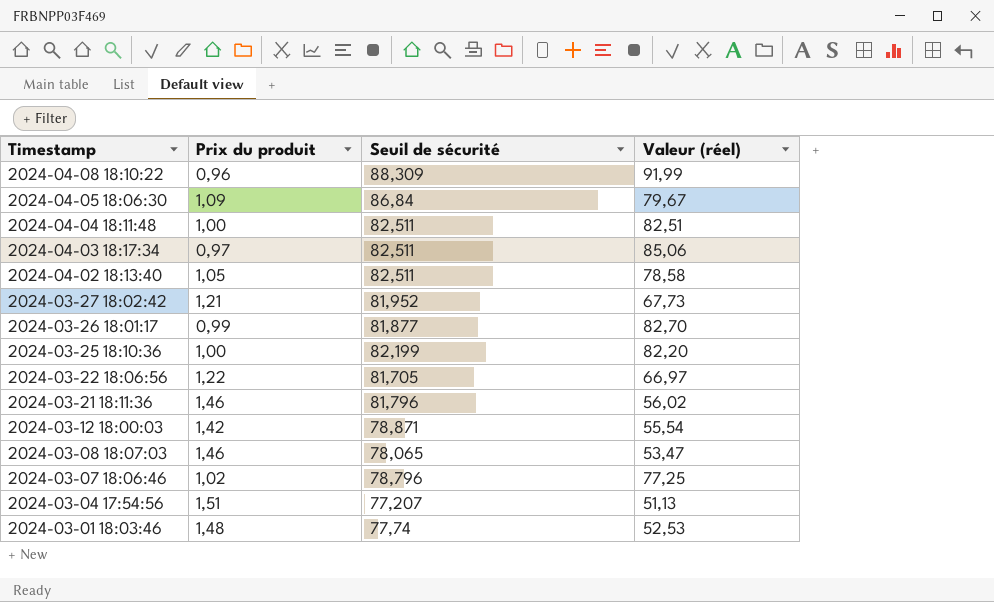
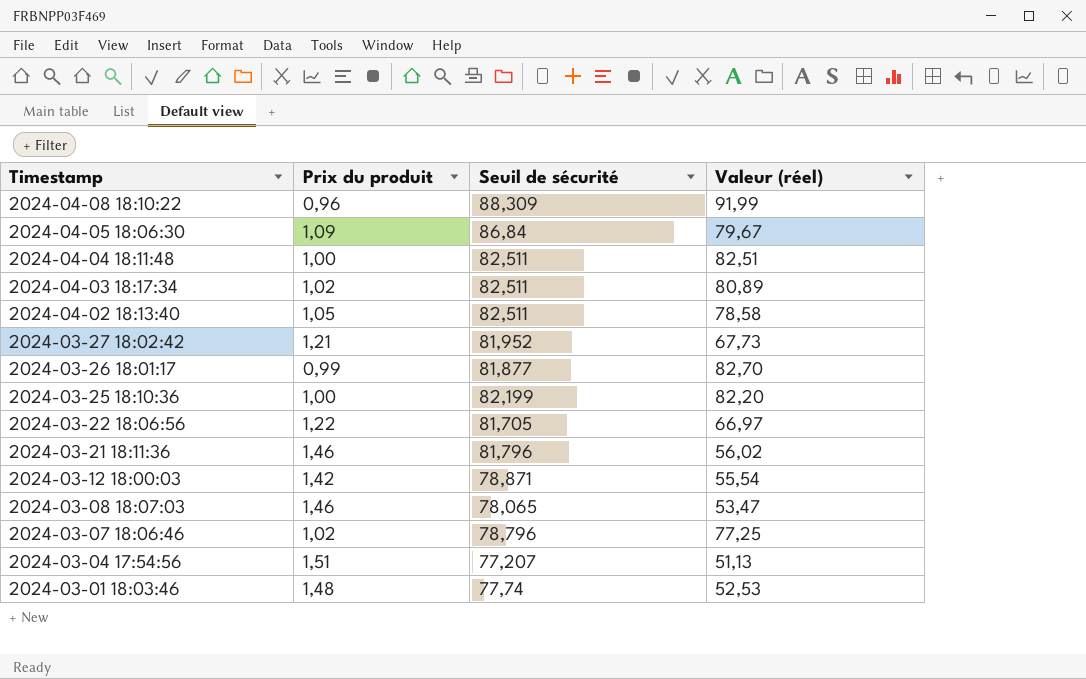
2024-04-03 18:17:34 | Prix du produit: 0,97 -> 1,02
2024-04-03 18:17:34 | Valeur (réel): 85,06 -> 80,89

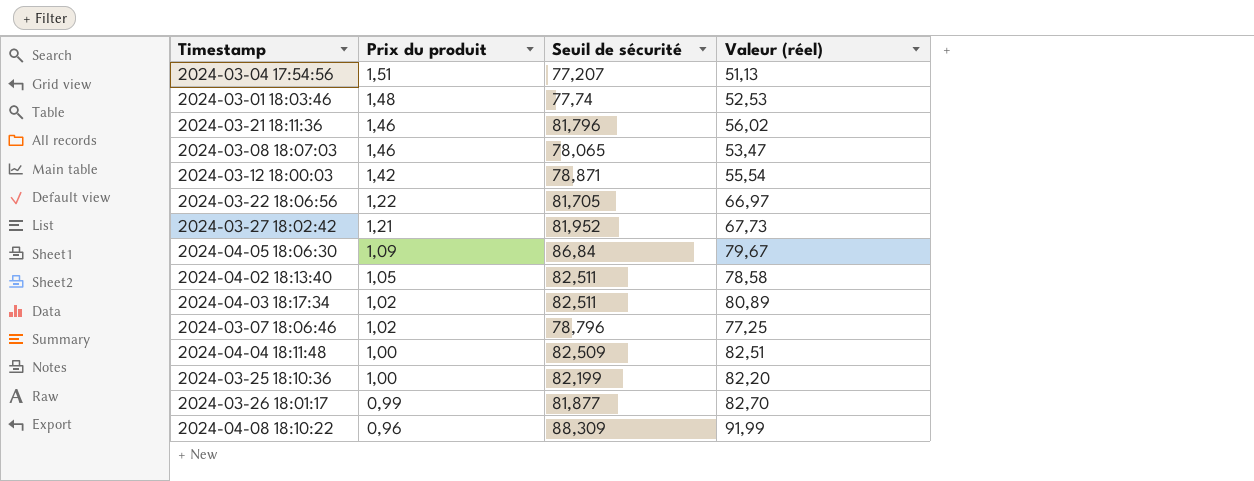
row order: Timestamp descending -> Prix du produit descending
2024-04-04 18:11:48 | Seuil de sécurité: 82,511 -> 82,509

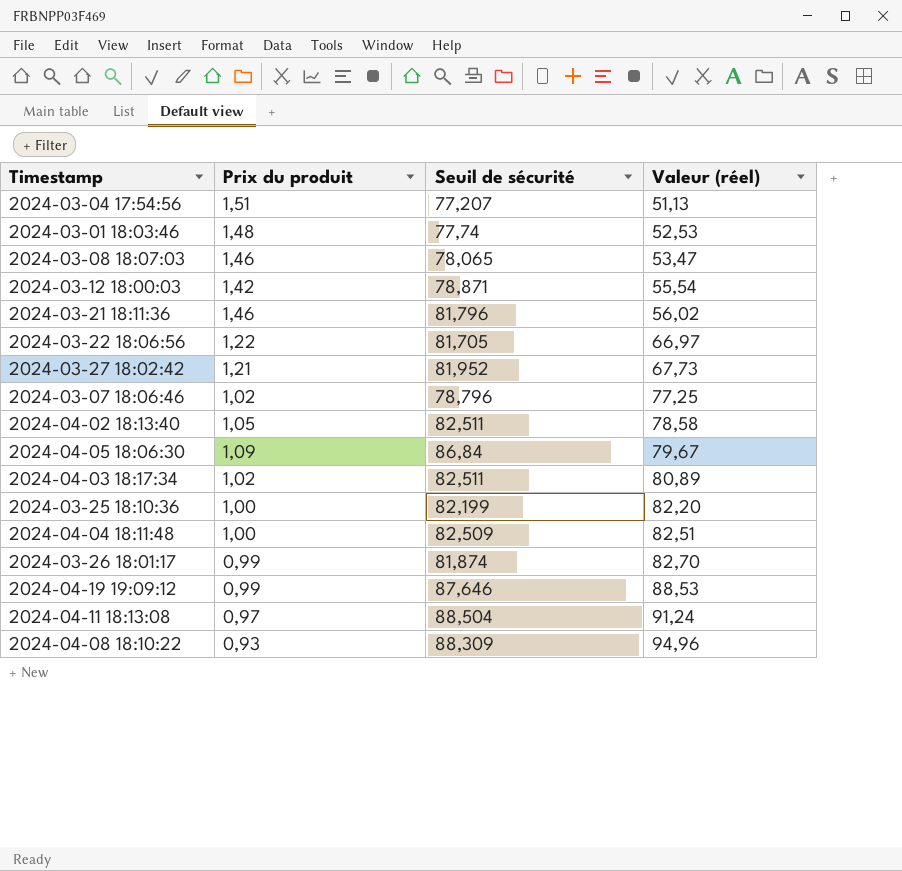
row order: Prix du produit descending -> Valeur (réel) ascending
2024-03-26 18:01:17 | Seuil de sécurité: 81,877 -> 81,874
row 2024-04-19 19:09:12: none -> 0,99 | 87,646 | 88,53
row 2024-04-11 18:13:08: none -> 0,97 | 88,504 | 91,24
2024-04-08 18:10:22 | Prix du produit: 0,96 -> 0,93
2024-04-08 18:10:22 | Valeur (réel): 91,99 -> 94,96

